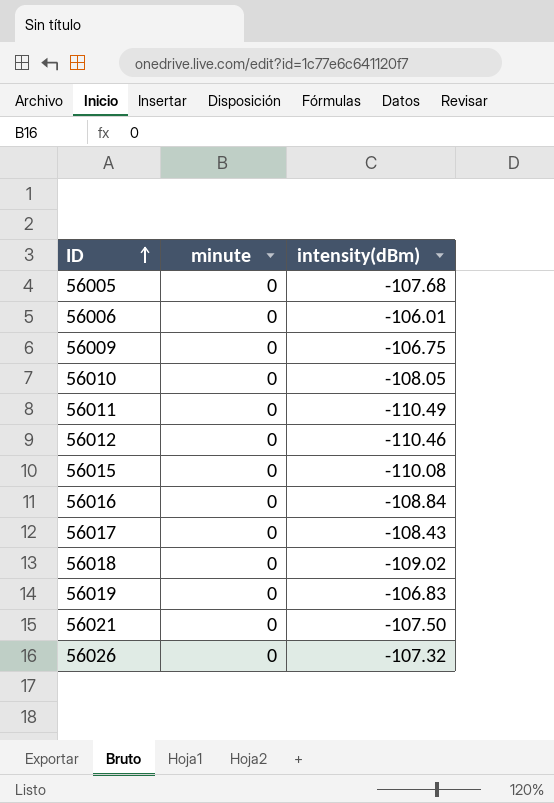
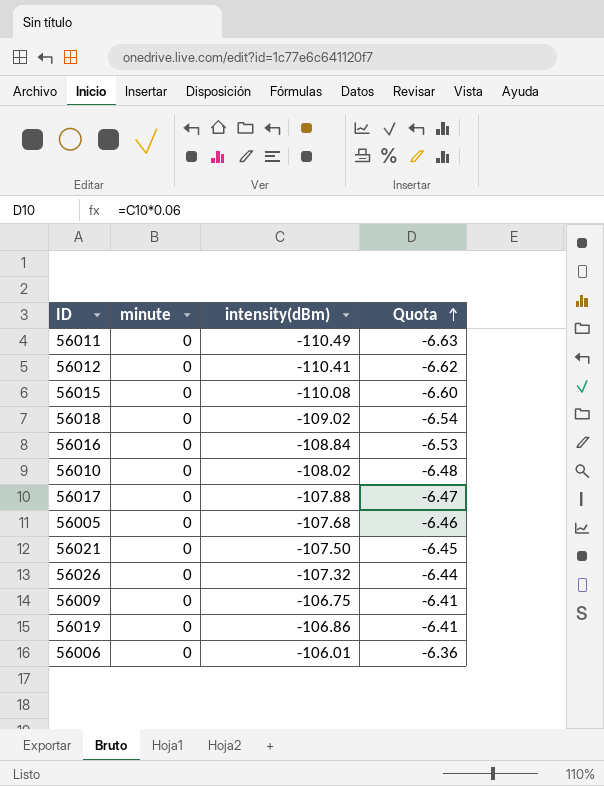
row order: ID ascending -> Quota ascending
column Quota | formula: none -> [intensity(dBm)] * 0.06
56012 | intensity(dBm): -110.46 -> -110.41
56010 | intensity(dBm): -108.05 -> -108.02
56017 | intensity(dBm): -108.43 -> -107.88
56019 | intensity(dBm): -106.83 -> -106.86

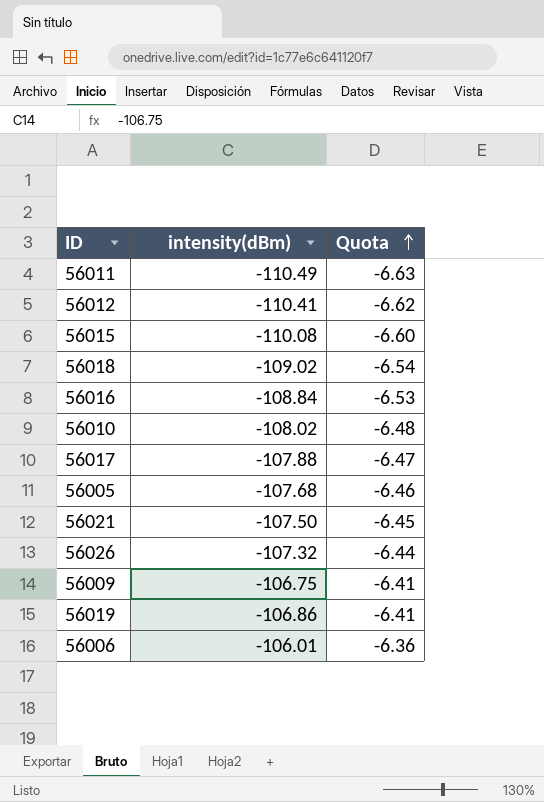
column minute | position: 2 -> none

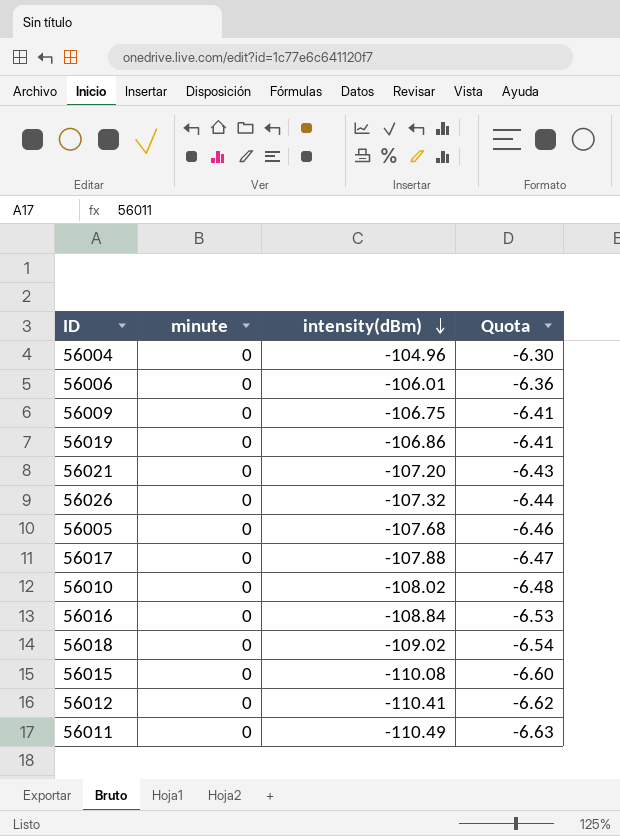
row order: Quota ascending -> intensity(dBm) descending
column minute | position: none -> 2
row 56004: none -> 0 | -104.96 | -6.30
56021 | intensity(dBm): -107.50 -> -107.20
56021 | Quota: -6.45 -> -6.43

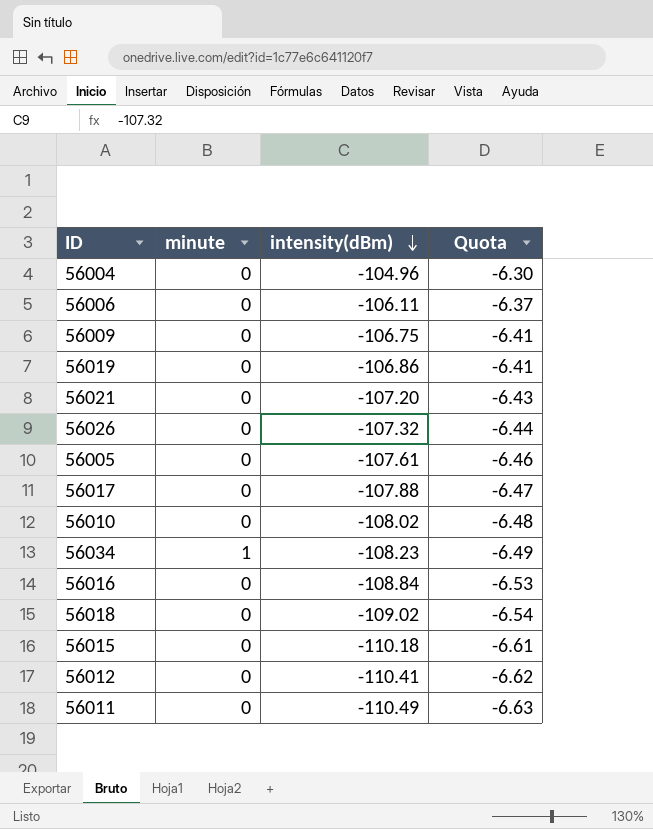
56006 | intensity(dBm): -106.01 -> -106.11
56006 | Quota: -6.36 -> -6.37
56005 | intensity(dBm): -107.68 -> -107.61
row 56034: none -> 1 | -108.23 | -6.49
56015 | intensity(dBm): -110.08 -> -110.18
56015 | Quota: -6.60 -> -6.61

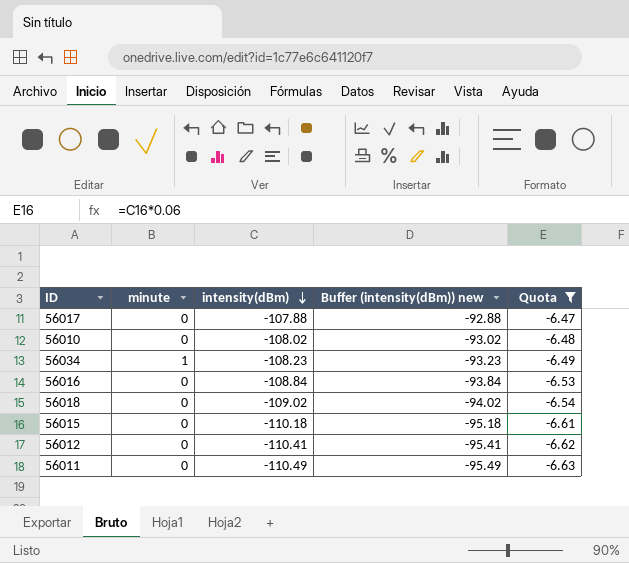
filter: none -> Quota <= -6.47
column Buffer (intensity(dBm)) new | formula: none -> [intensity(dBm)] + 15

